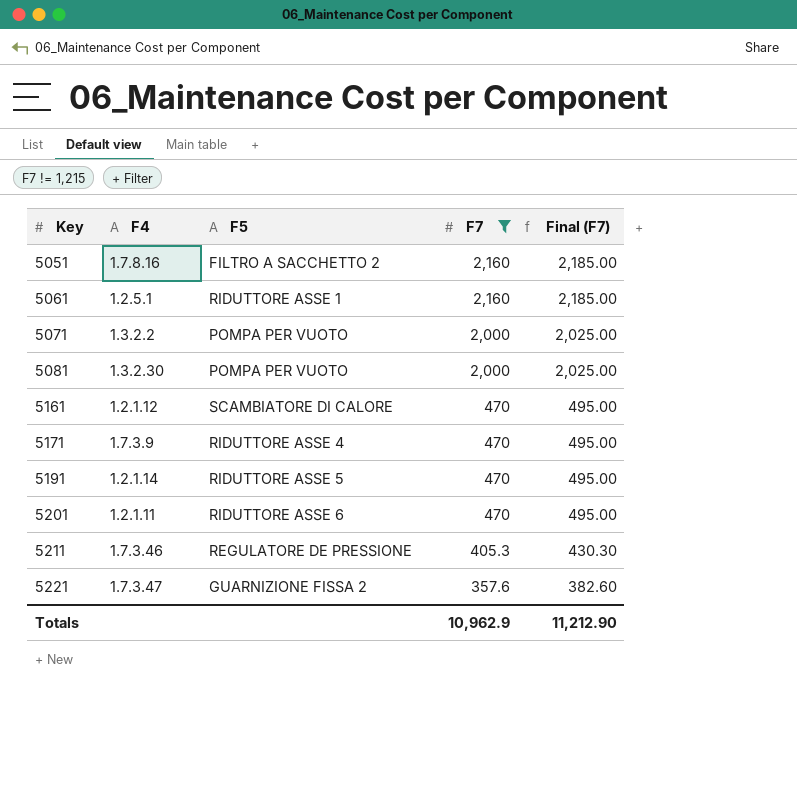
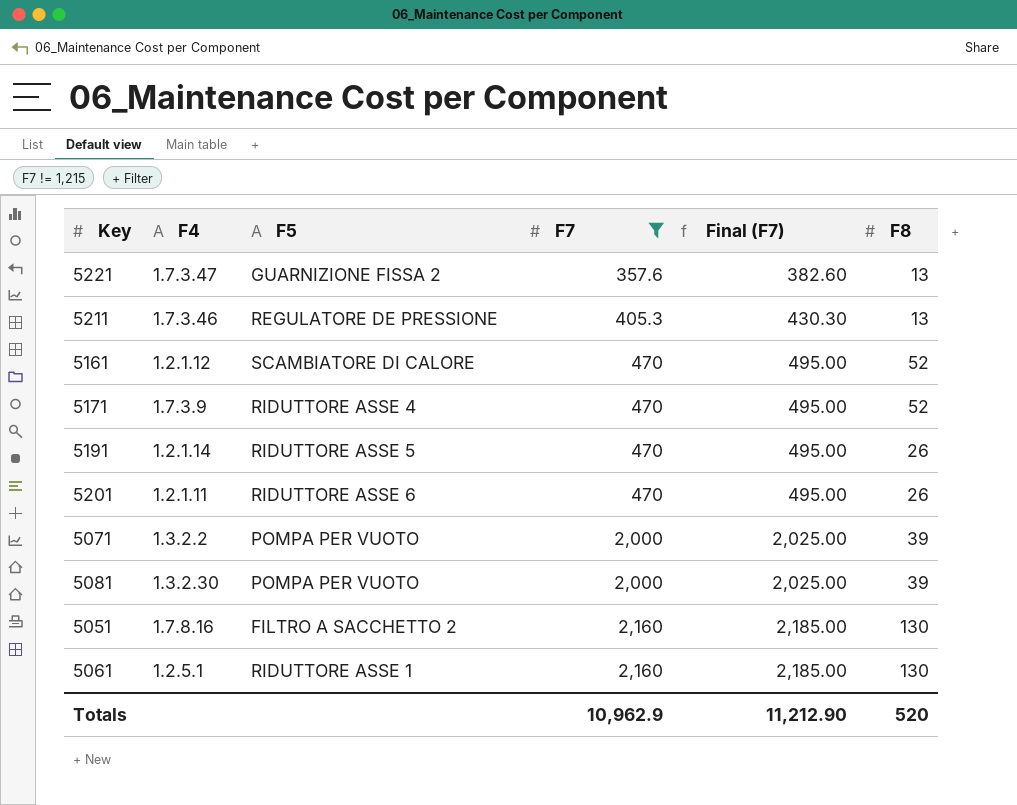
row order: Key ascending -> F7 ascending
column F8 | position: none -> 6

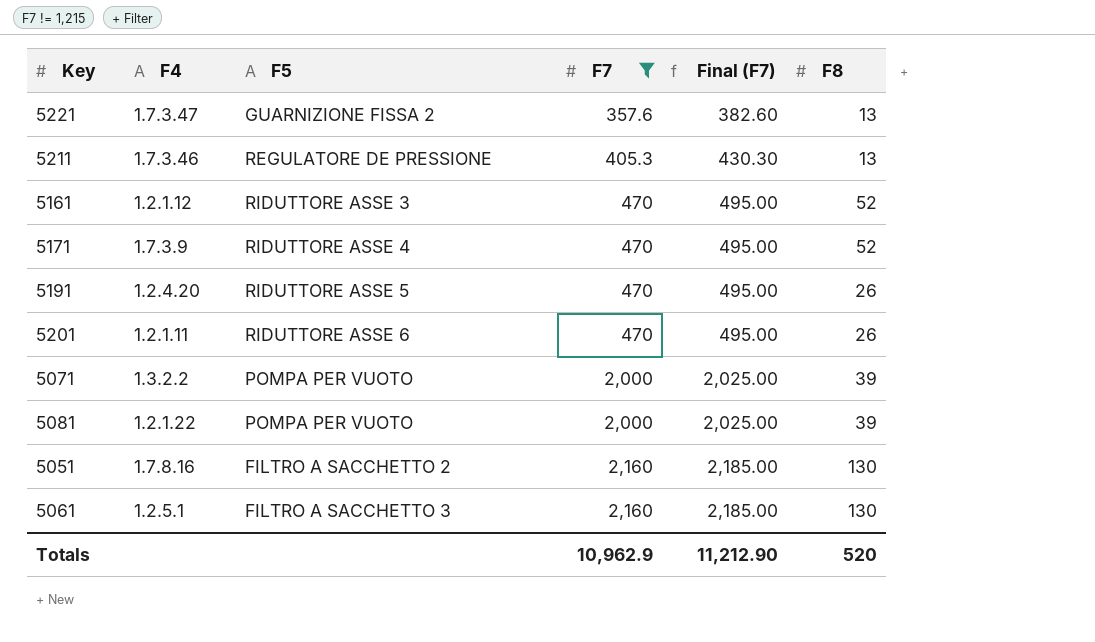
5161 | F5: SCAMBIATORE DI CALORE -> RIDUTTORE ASSE 3
5191 | F4: 1.2.1.14 -> 1.2.4.20
5081 | F4: 1.3.2.30 -> 1.2.1.22
5061 | F5: RIDUTTORE ASSE 1 -> FILTRO A SACCHETTO 3

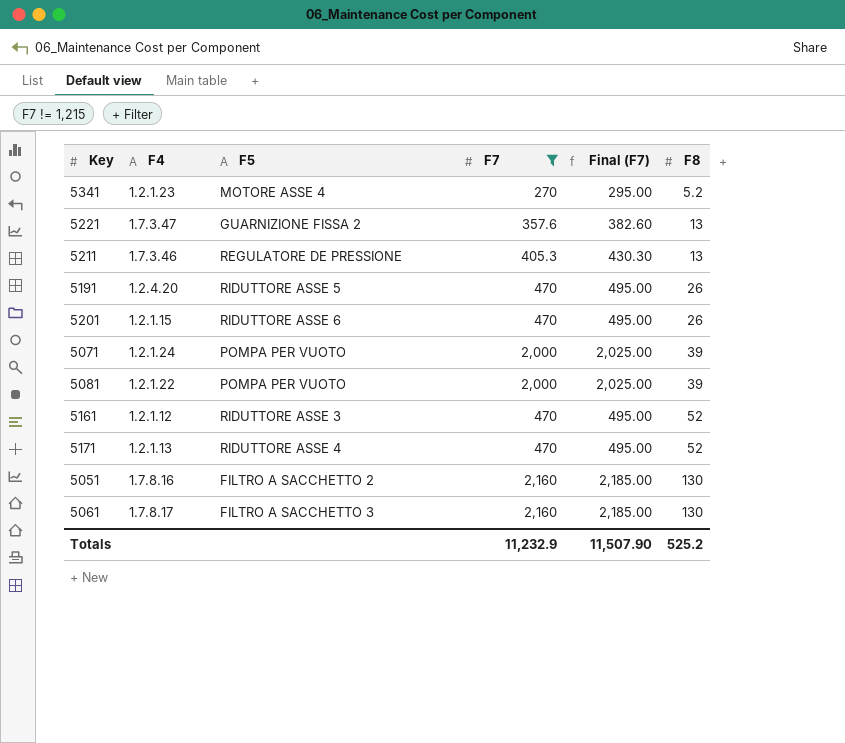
row order: F7 ascending -> F8 ascending
row 5341: none -> 1.2.1.23 | MOTORE ASSE 4 | 270 | 295.00 | 5.2
5201 | F4: 1.2.1.11 -> 1.2.1.15
5071 | F4: 1.3.2.2 -> 1.2.1.24
5171 | F4: 1.7.3.9 -> 1.2.1.13
5061 | F4: 1.2.5.1 -> 1.7.8.17
Totals | F7: 10,962.9 -> 11,232.9
Totals | Final (F7): 11,212.90 -> 11,507.90
Totals | F8: 520 -> 525.2

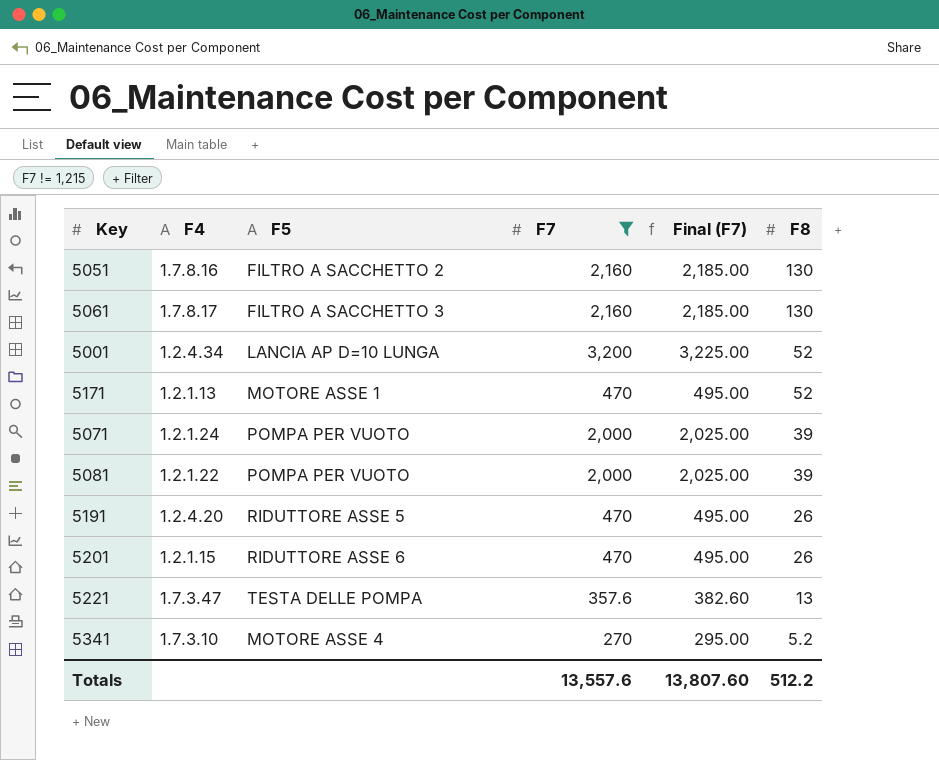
row order: F8 ascending -> F8 descending
row 5211: 1.7.3.46 | REGULATORE DE PRESSIONE | 405.3 | 430.30 | 13 -> none
row 5161: 1.2.1.12 | RIDUTTORE ASSE 3 | 470 | 495.00 | 52 -> none
row 5001: none -> 1.2.4.34 | LANCIA AP D=10 LUNGA | 3,200 | 3,225.00 | 52
5171 | F5: RIDUTTORE ASSE 4 -> MOTORE ASSE 1
5221 | F5: GUARNIZIONE FISSA 2 -> TESTA DELLE POMPA
5341 | F4: 1.2.1.23 -> 1.7.3.10
Totals | F7: 11,232.9 -> 13,557.6
Totals | Final (F7): 11,507.90 -> 13,807.60
Totals | F8: 525.2 -> 512.2

